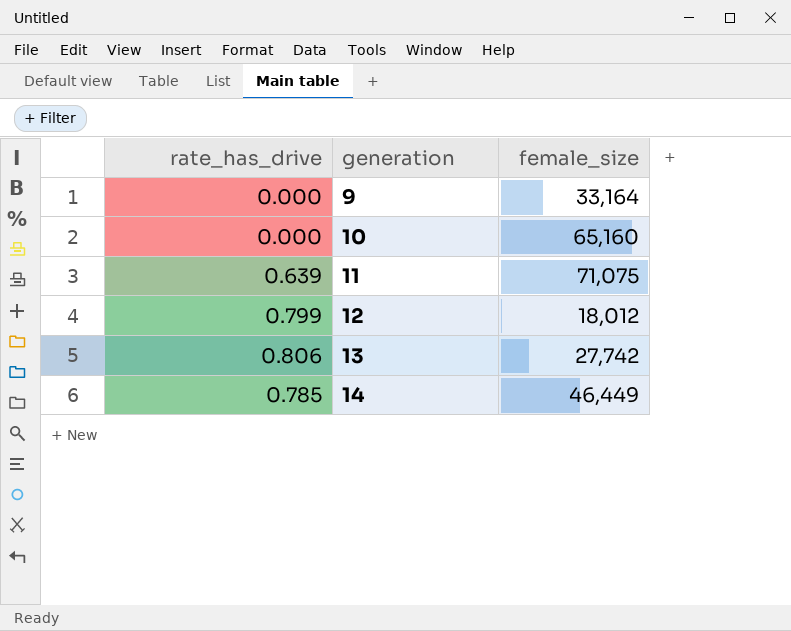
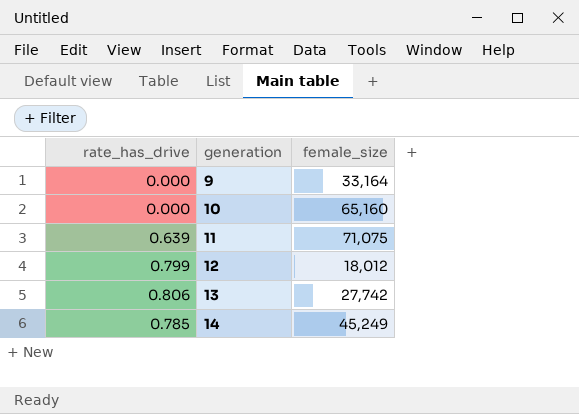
14 | female_size: 46,449 -> 45,249

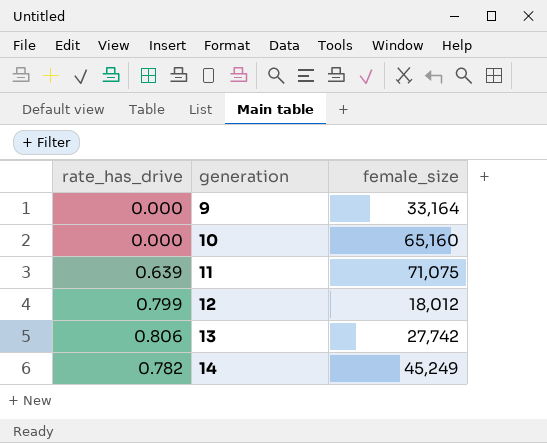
14 | rate_has_drive: 0.785 -> 0.782

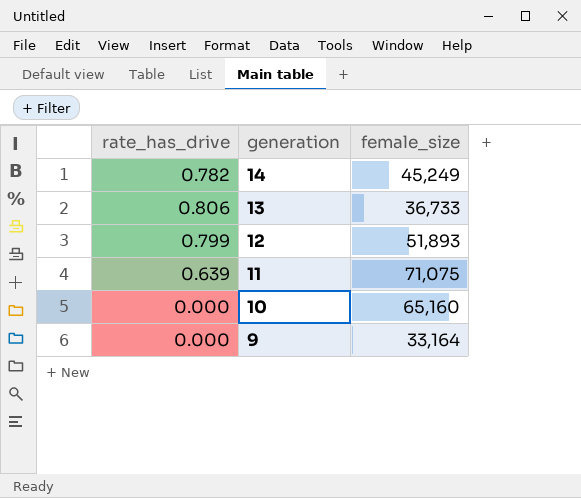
row order: generation ascending -> generation descending
13 | female_size: 27,742 -> 36,733
12 | female_size: 18,012 -> 51,893

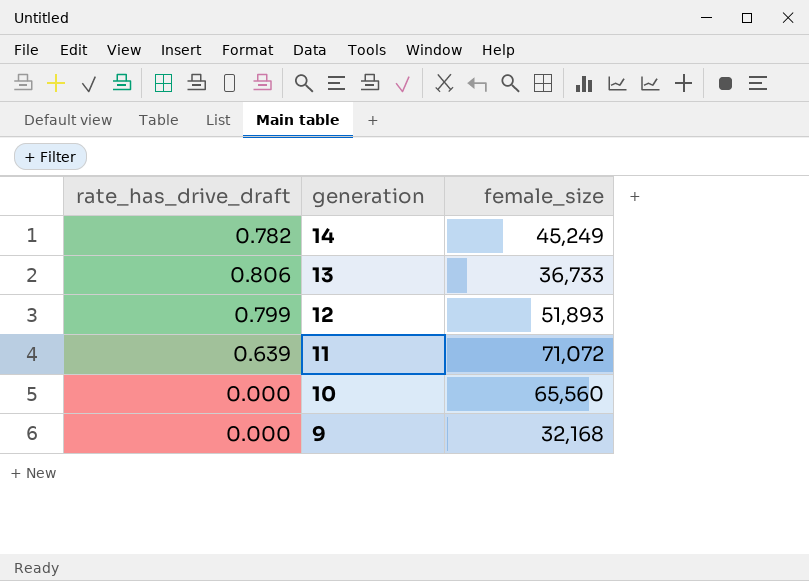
column name: rate_has_drive -> rate_has_drive_draft
11 | female_size: 71,075 -> 71,072
10 | female_size: 65,160 -> 65,560
9 | female_size: 33,164 -> 32,168

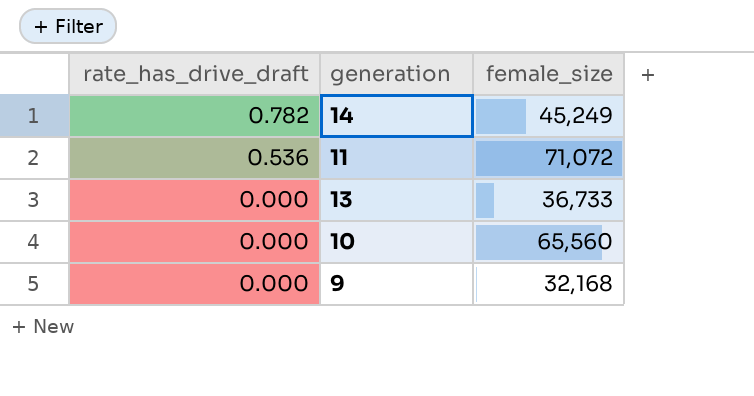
row order: generation descending -> rate_has_drive_draft descending
row 12: 0.799 | 51,893 -> none
11 | rate_has_drive_draft: 0.639 -> 0.536
13 | rate_has_drive_draft: 0.806 -> 0.000

